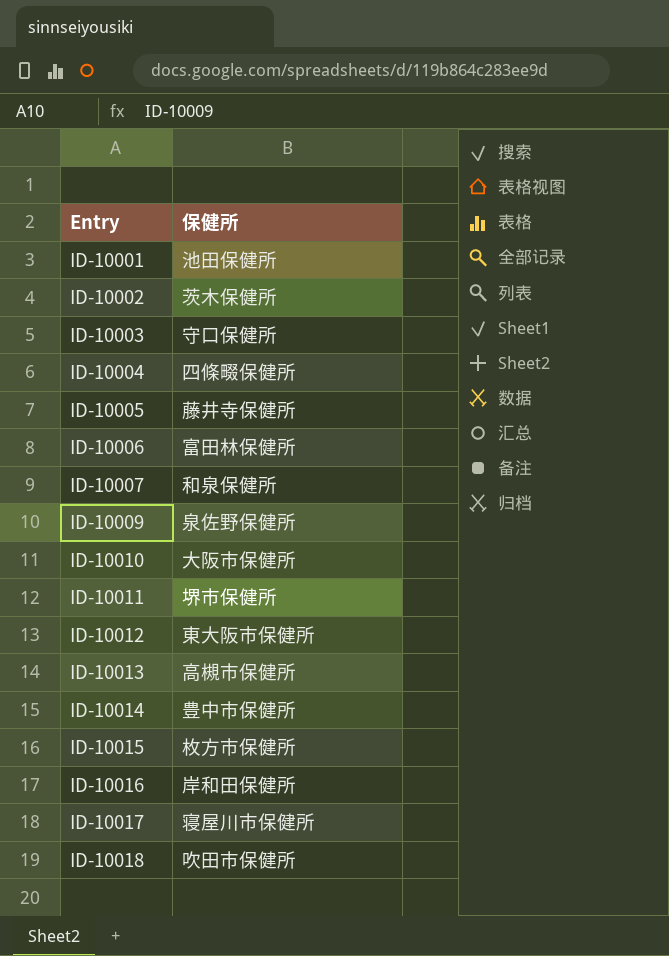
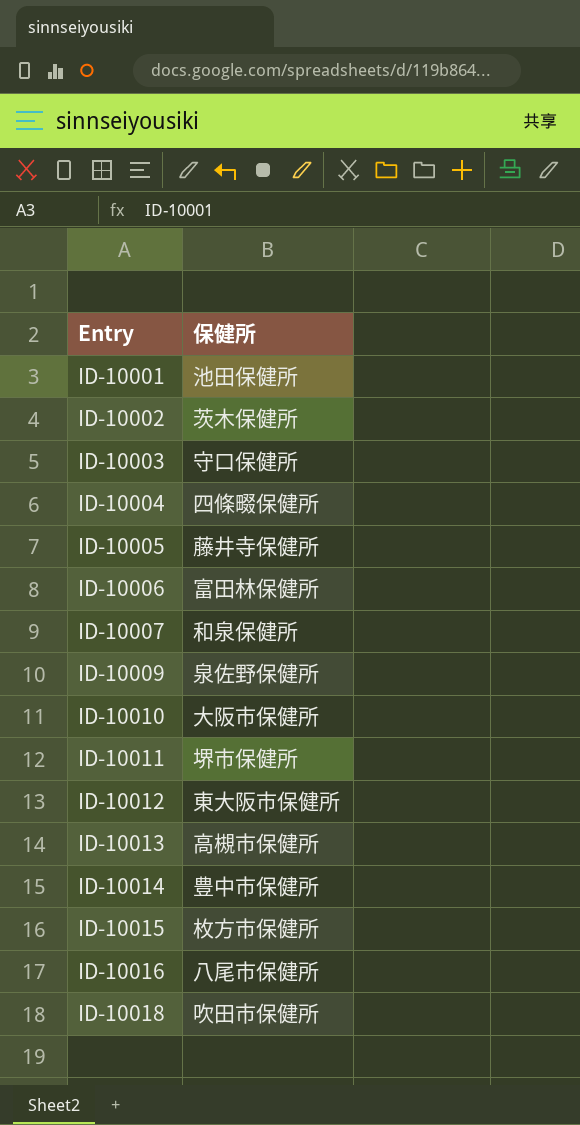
row ID-10017: 寝屋川市保健所 -> none
ID-10016 | 保健所: 岸和田保健所 -> 八尾市保健所

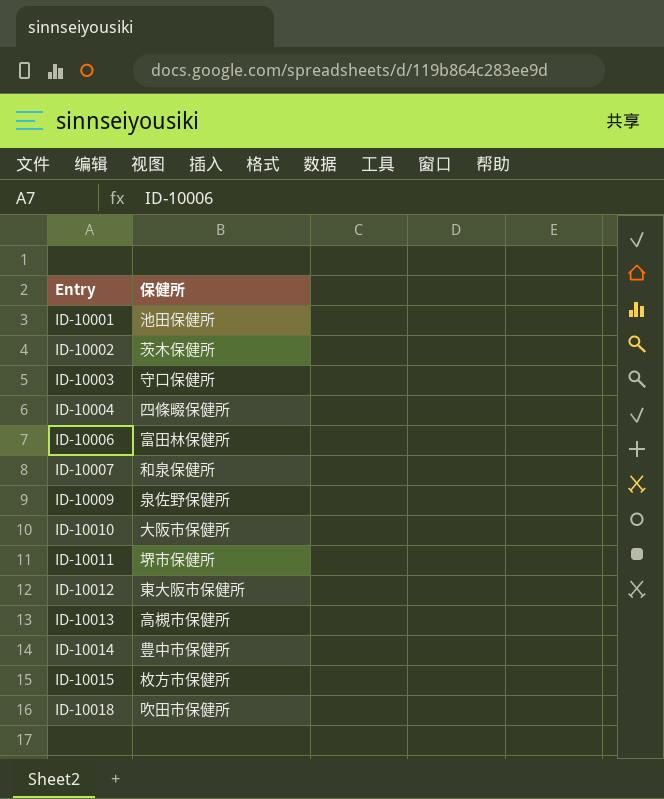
row ID-10005: 藤井寺保健所 -> none
row ID-10016: 八尾市保健所 -> none

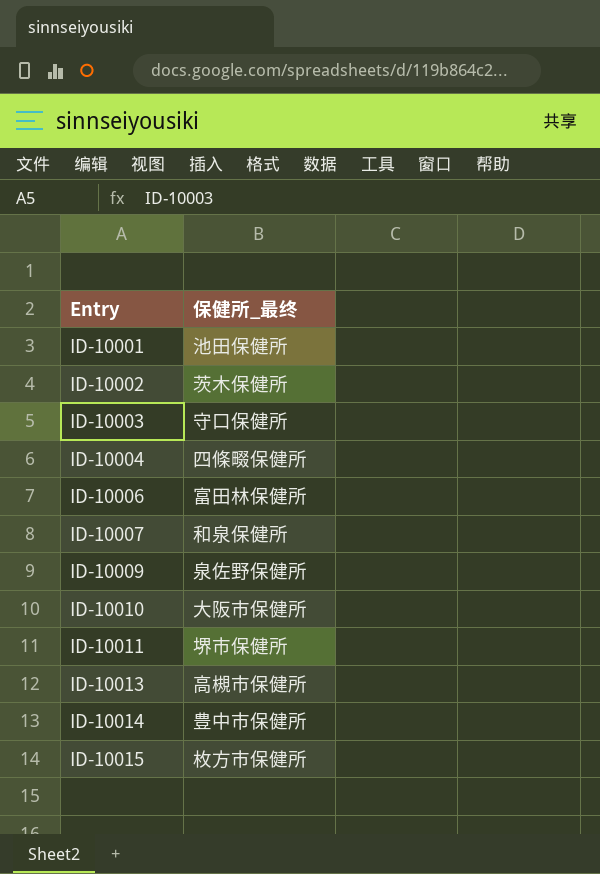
column name: 保健所 -> 保健所_最终
row ID-10012: 東大阪市保健所 -> none
row ID-10018: 吹田市保健所 -> none

